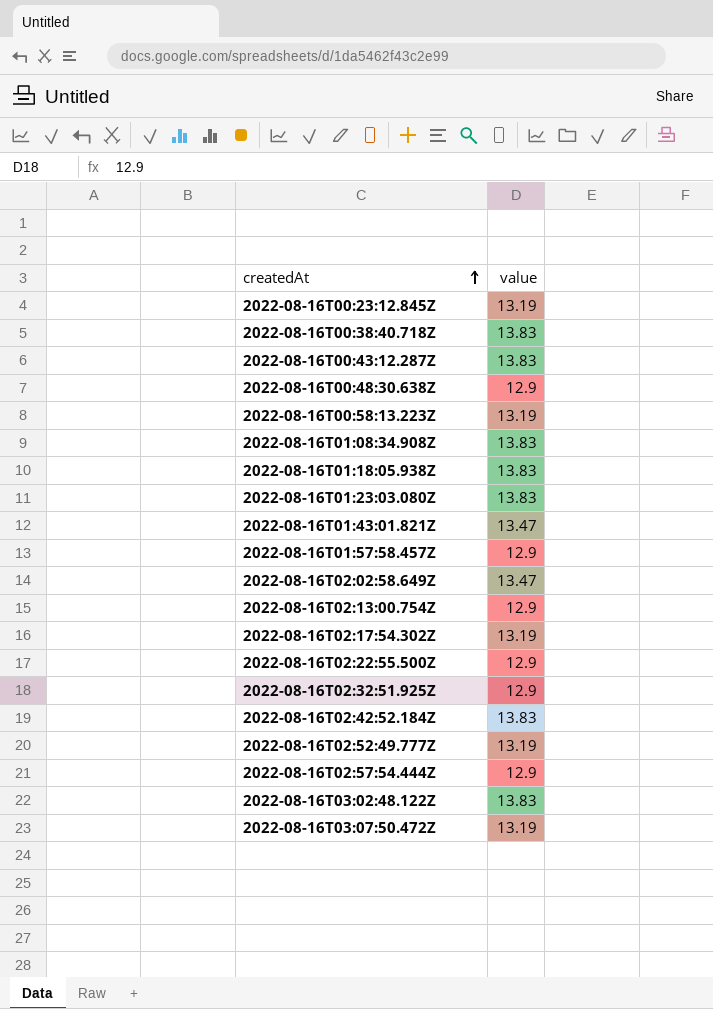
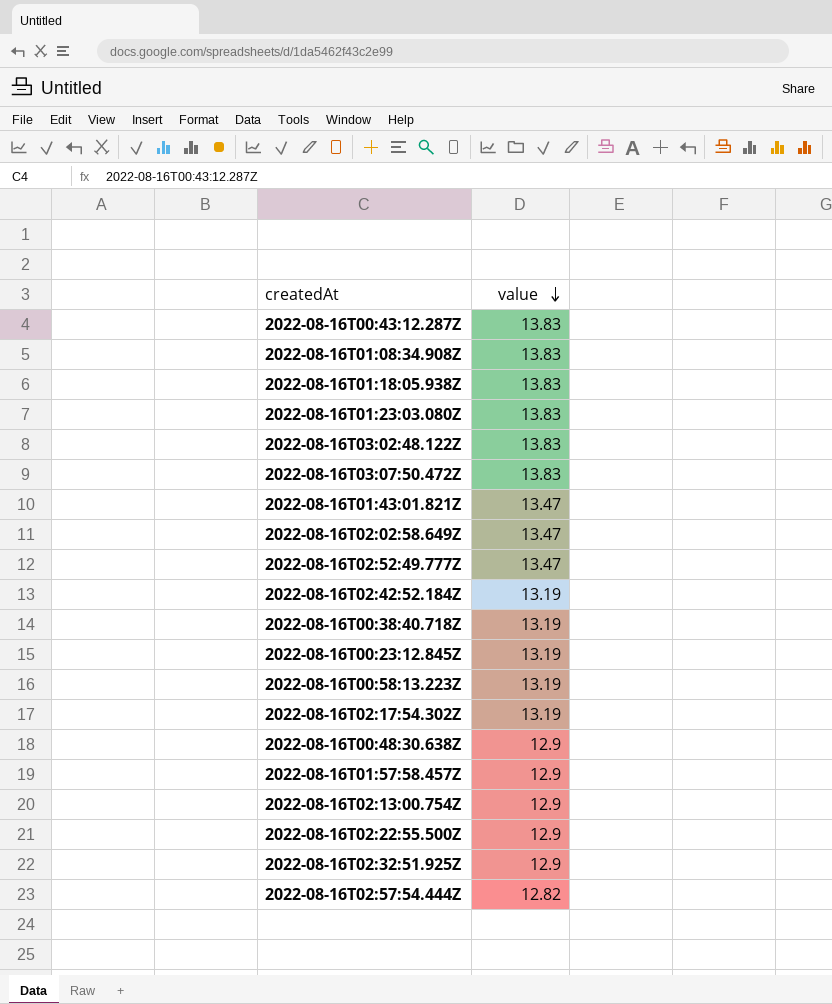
row order: createdAt ascending -> value descending
2022-08-16T03:07:50.472Z | value: 13.19 -> 13.83
2022-08-16T02:52:49.777Z | value: 13.19 -> 13.47
2022-08-16T02:42:52.184Z | value: 13.83 -> 13.19
2022-08-16T00:38:40.718Z | value: 13.83 -> 13.19
2022-08-16T02:57:54.444Z | value: 12.9 -> 12.82

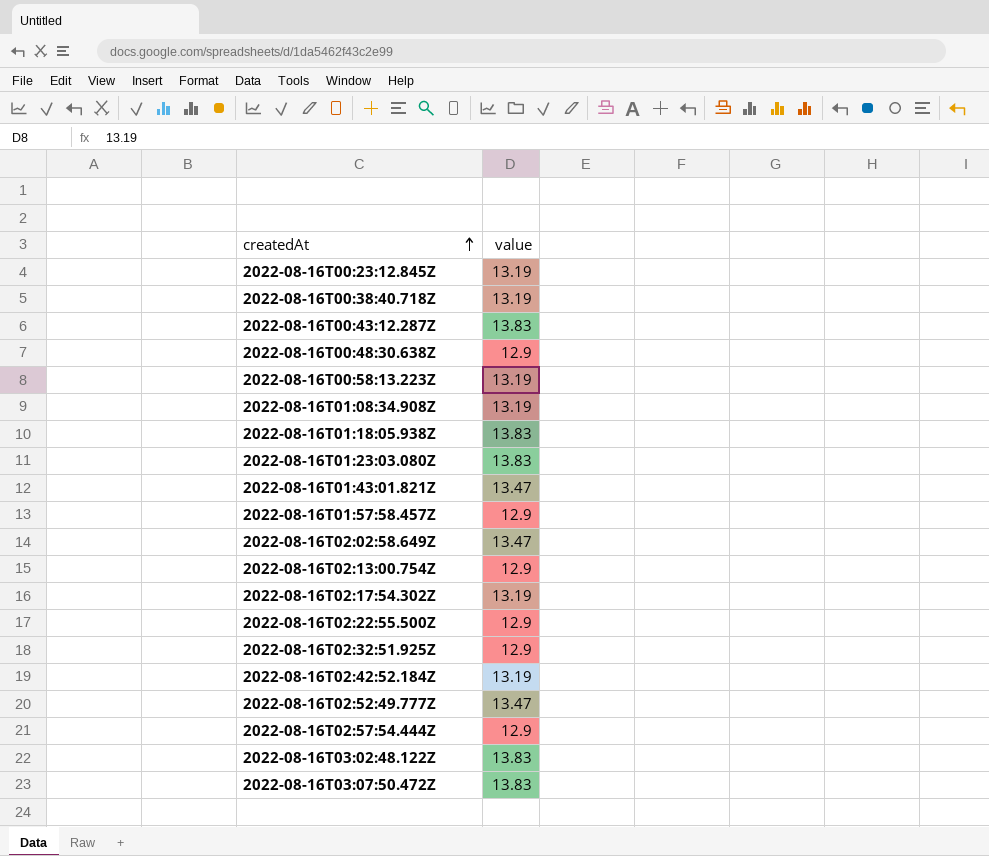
row order: value descending -> createdAt ascending
2022-08-16T01:08:34.908Z | value: 13.83 -> 13.19
2022-08-16T02:57:54.444Z | value: 12.82 -> 12.9

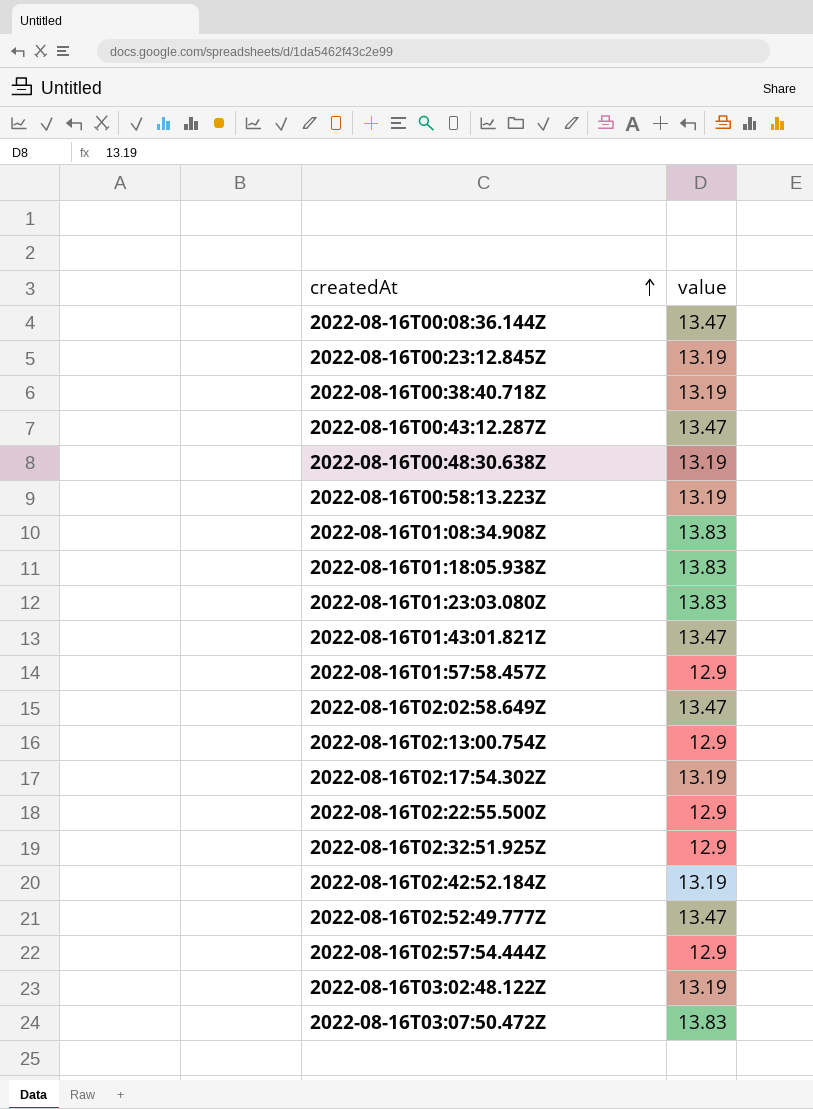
row 2022-08-16T00:08:36.144Z: none -> 13.47
2022-08-16T00:43:12.287Z | value: 13.83 -> 13.47
2022-08-16T00:48:30.638Z | value: 12.9 -> 13.19
2022-08-16T01:08:34.908Z | value: 13.19 -> 13.83
2022-08-16T03:02:48.122Z | value: 13.83 -> 13.19

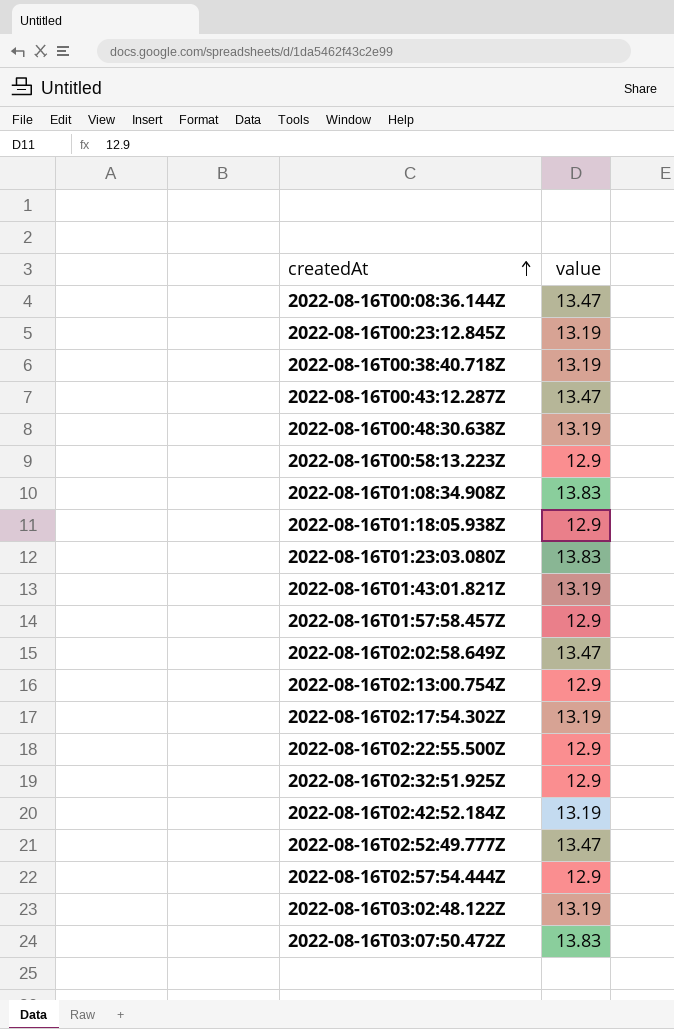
2022-08-16T00:58:13.223Z | value: 13.19 -> 12.9
2022-08-16T01:18:05.938Z | value: 13.83 -> 12.9
2022-08-16T01:43:01.821Z | value: 13.47 -> 13.19

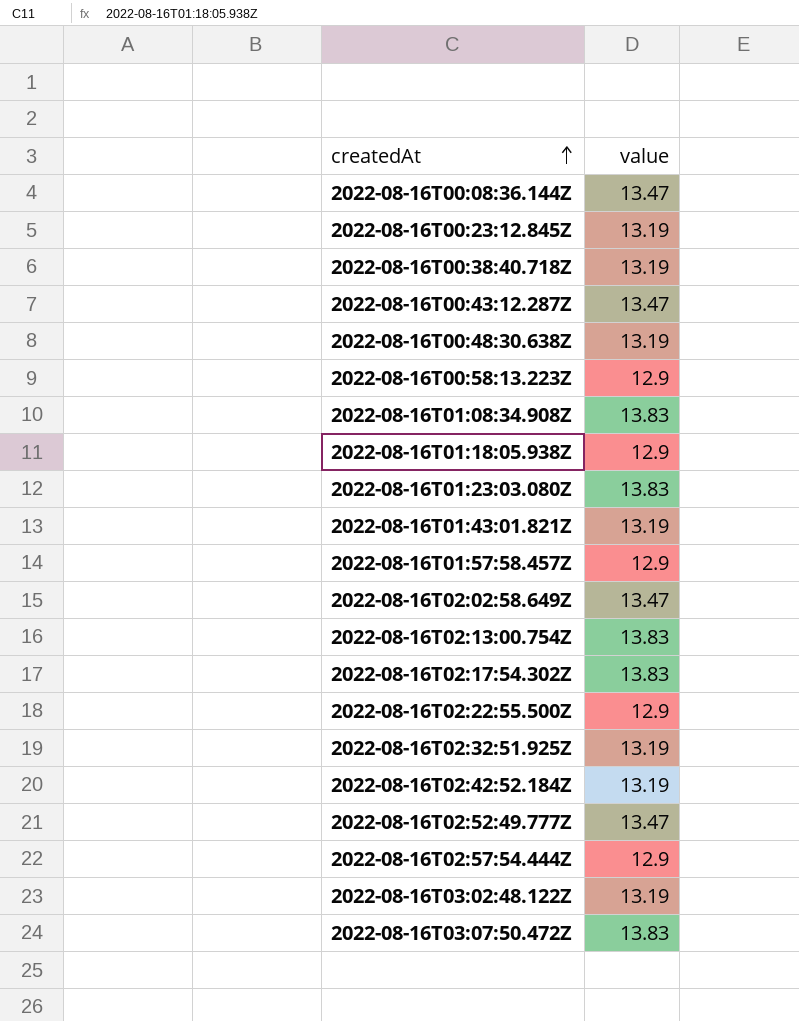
2022-08-16T02:13:00.754Z | value: 12.9 -> 13.83
2022-08-16T02:17:54.302Z | value: 13.19 -> 13.83
2022-08-16T02:32:51.925Z | value: 12.9 -> 13.19

